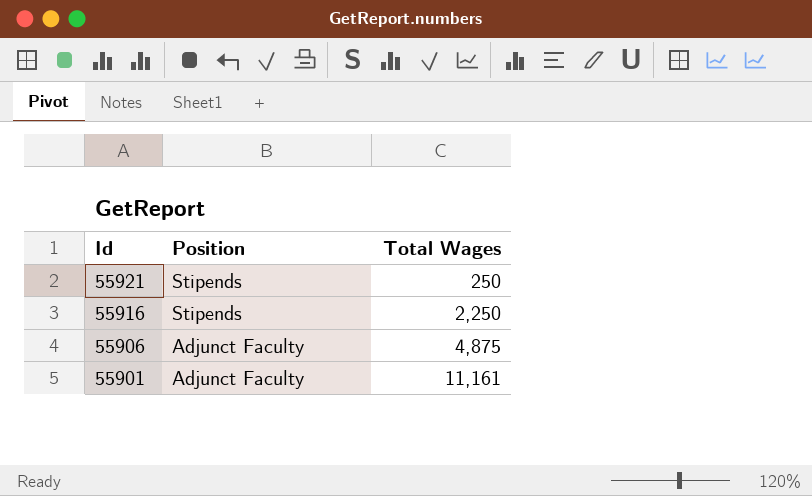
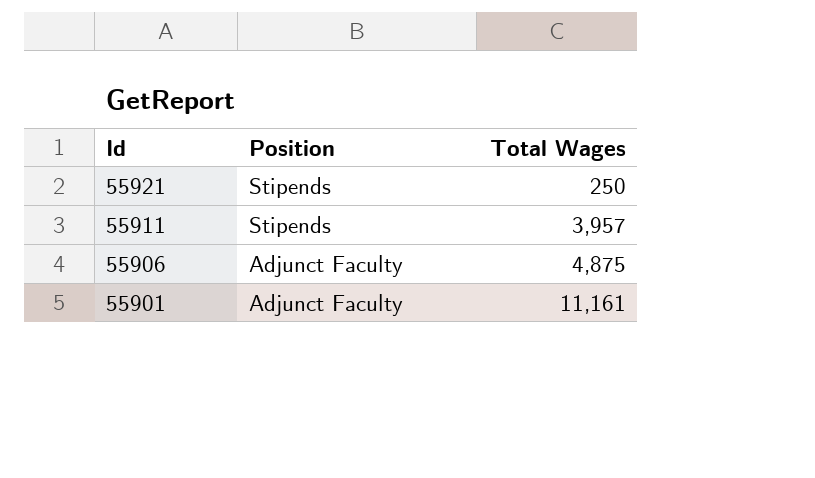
row 55916: Stipends | 2,250 -> none
row 55911: none -> Stipends | 3,957

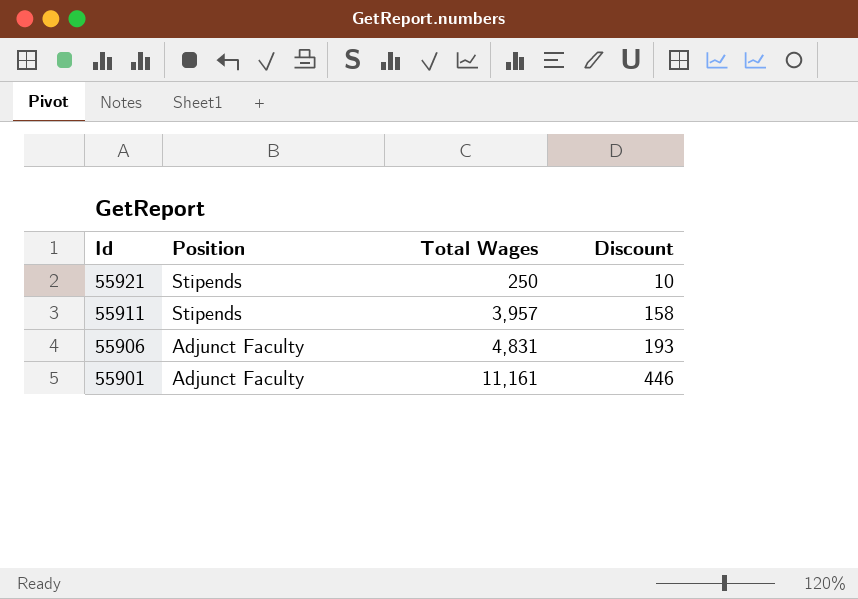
column Discount | formula: none -> [Total Wages] * 0.04
55906 | Total Wages: 4,875 -> 4,831

